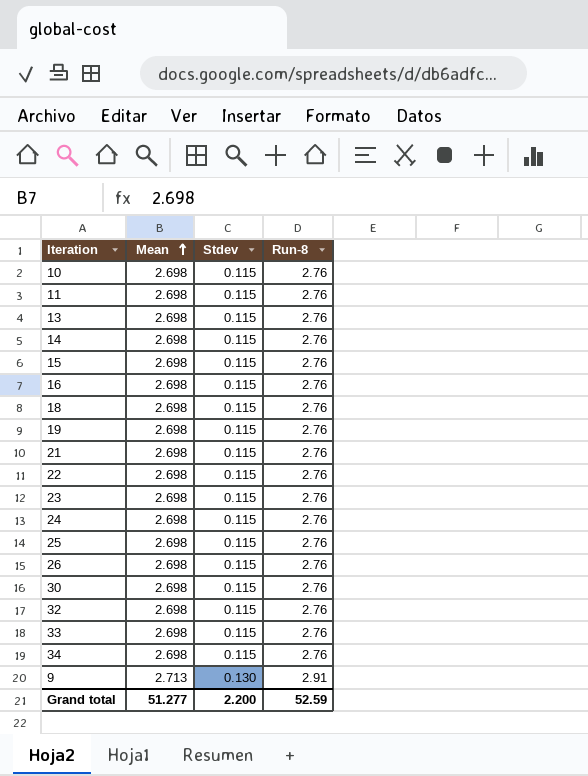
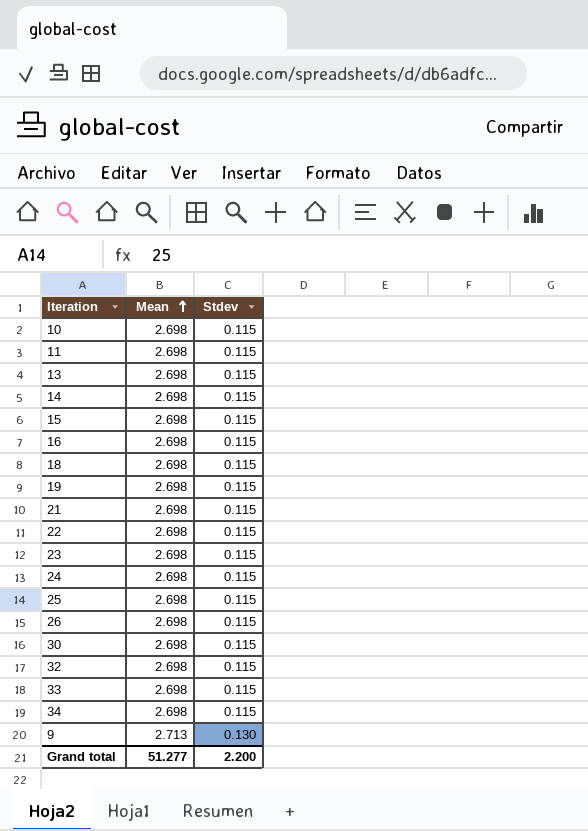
column Run-8 | position: 4 -> none

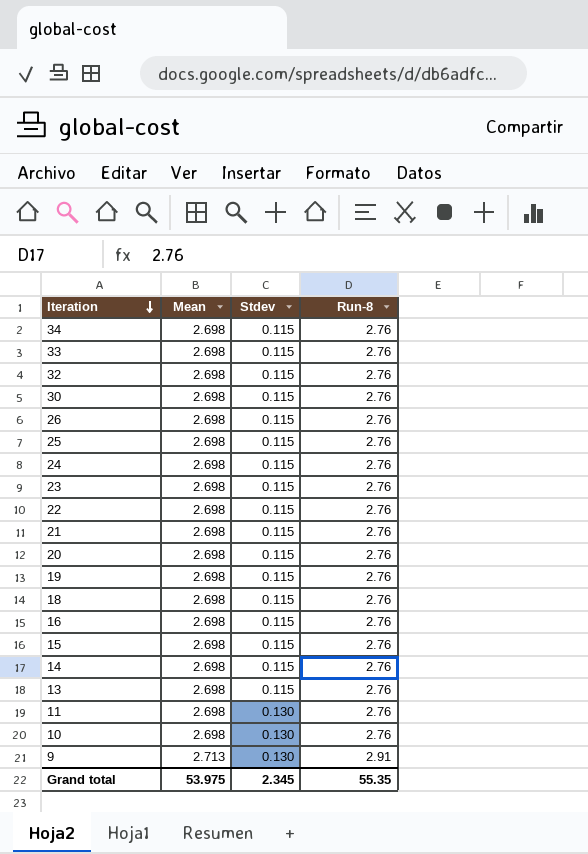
row order: Mean ascending -> Iteration descending
column Run-8 | position: none -> 4
row 20: none -> 2.698 | 0.115 | 2.76
11 | Stdev: 0.115 -> 0.130
10 | Stdev: 0.115 -> 0.130
Grand total | Mean: 51.277 -> 53.975
Grand total | Stdev: 2.200 -> 2.345

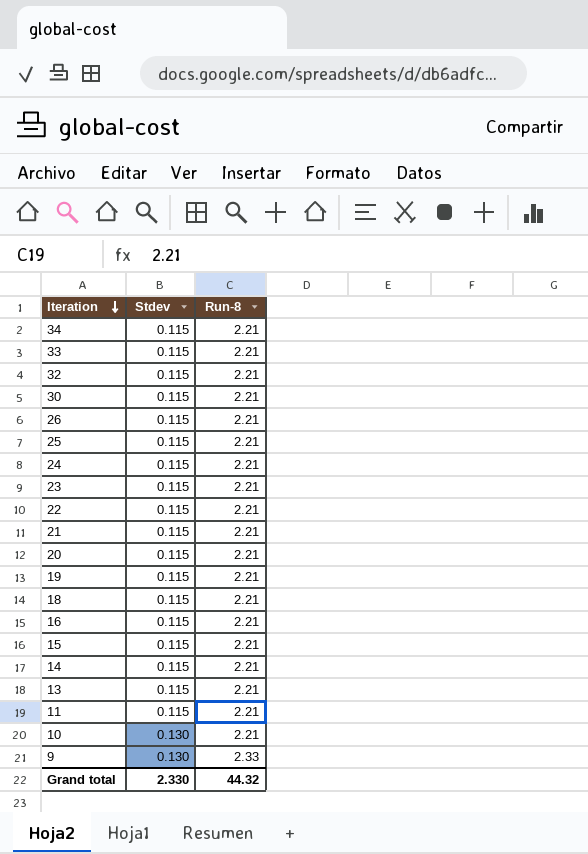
column Mean | position: 2 -> none
34 | Run-8: 2.76 -> 2.21
33 | Run-8: 2.76 -> 2.21
32 | Run-8: 2.76 -> 2.21
30 | Run-8: 2.76 -> 2.21
26 | Run-8: 2.76 -> 2.21
25 | Run-8: 2.76 -> 2.21
24 | Run-8: 2.76 -> 2.21
23 | Run-8: 2.76 -> 2.21
22 | Run-8: 2.76 -> 2.21
21 | Run-8: 2.76 -> 2.21
20 | Run-8: 2.76 -> 2.21
19 | Run-8: 2.76 -> 2.21
18 | Run-8: 2.76 -> 2.21
16 | Run-8: 2.76 -> 2.21
15 | Run-8: 2.76 -> 2.21
14 | Run-8: 2.76 -> 2.21
13 | Run-8: 2.76 -> 2.21
11 | Stdev: 0.130 -> 0.115
11 | Run-8: 2.76 -> 2.21
10 | Run-8: 2.76 -> 2.21
9 | Run-8: 2.91 -> 2.33
Grand total | Stdev: 2.345 -> 2.330
Grand total | Run-8: 55.35 -> 44.32

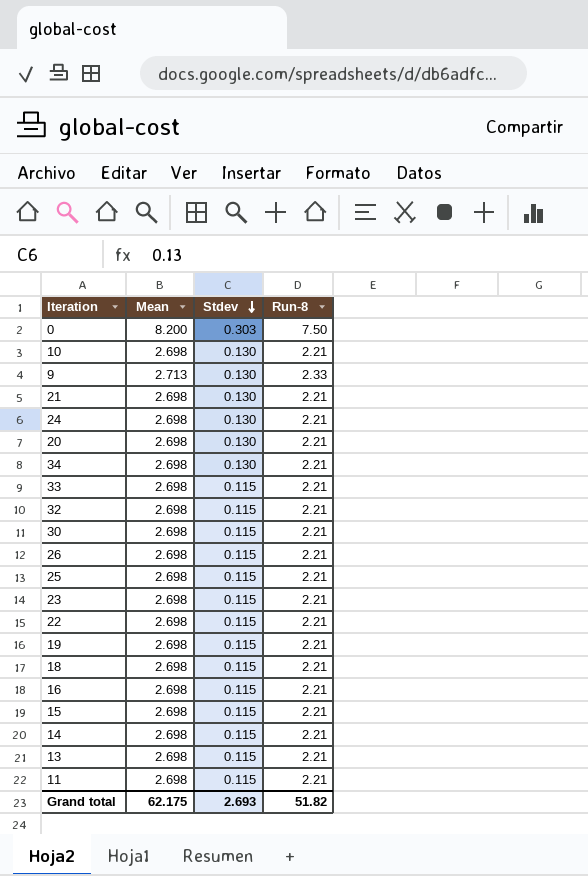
row order: Iteration descending -> Stdev descending
column Mean | position: none -> 2
row 0: none -> 8.200 | 0.303 | 7.50
21 | Stdev: 0.115 -> 0.130
24 | Stdev: 0.115 -> 0.130
20 | Stdev: 0.115 -> 0.130
34 | Stdev: 0.115 -> 0.130
Grand total | Stdev: 2.330 -> 2.693
Grand total | Run-8: 44.32 -> 51.82

